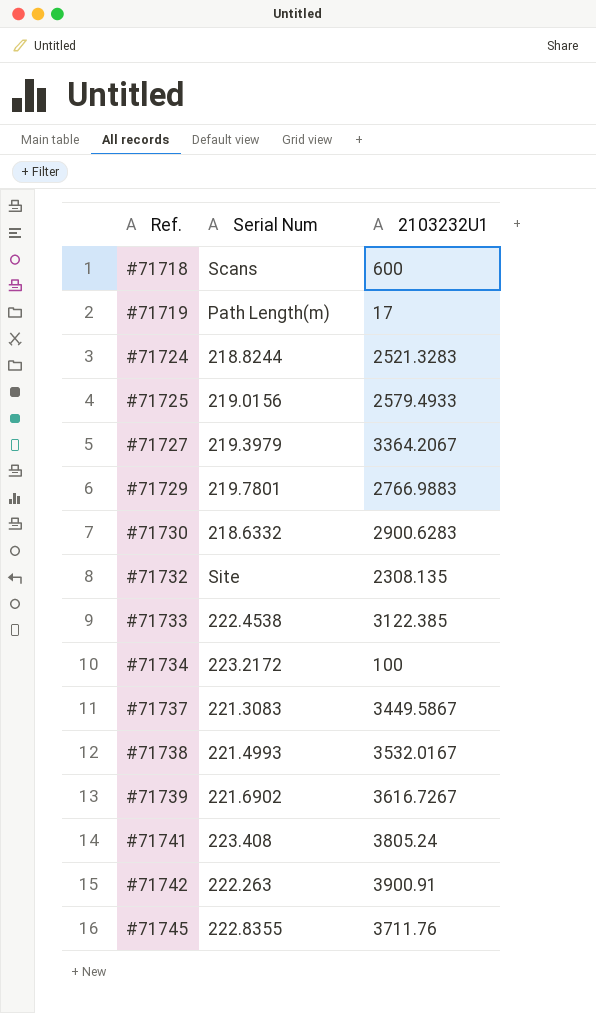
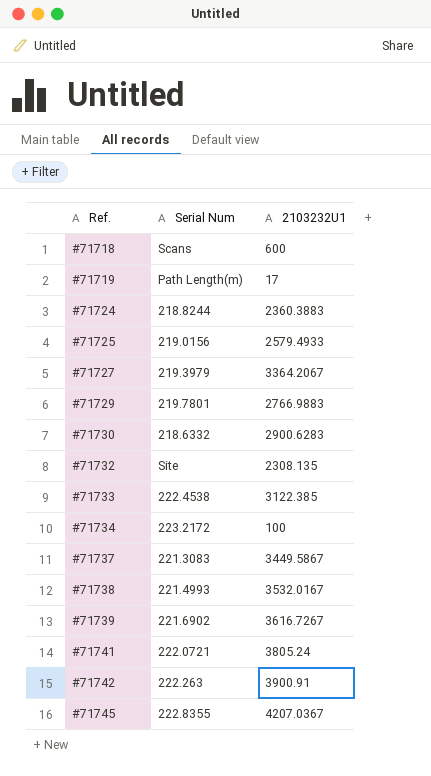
#71724 | 2103232U1: 2521.3283 -> 2360.3883
#71741 | Serial Num: 223.408 -> 222.0721
#71745 | 2103232U1: 3711.76 -> 4207.0367

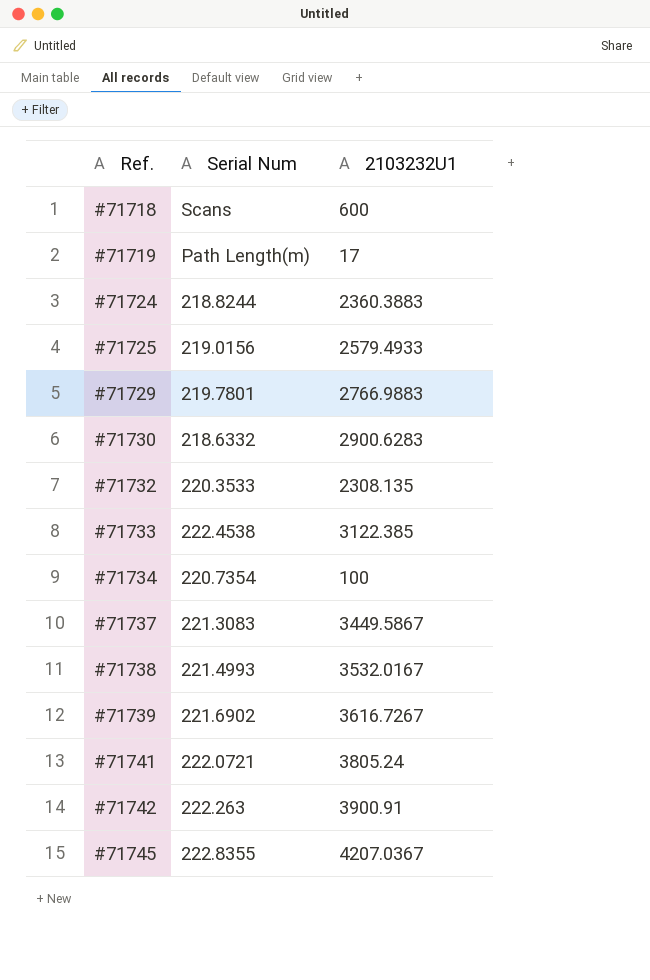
row #71727: 219.3979 | 3364.2067 -> none
#71732 | Serial Num: Site -> 220.3533
#71734 | Serial Num: 223.2172 -> 220.7354

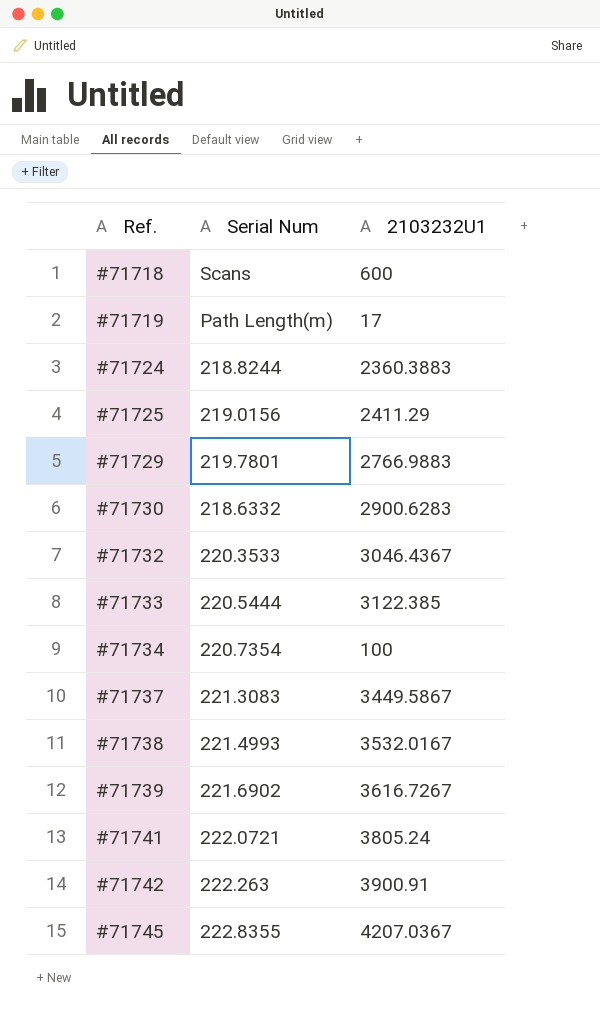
#71725 | 2103232U1: 2579.4933 -> 2411.29
#71732 | 2103232U1: 2308.135 -> 3046.4367
#71733 | Serial Num: 222.4538 -> 220.5444

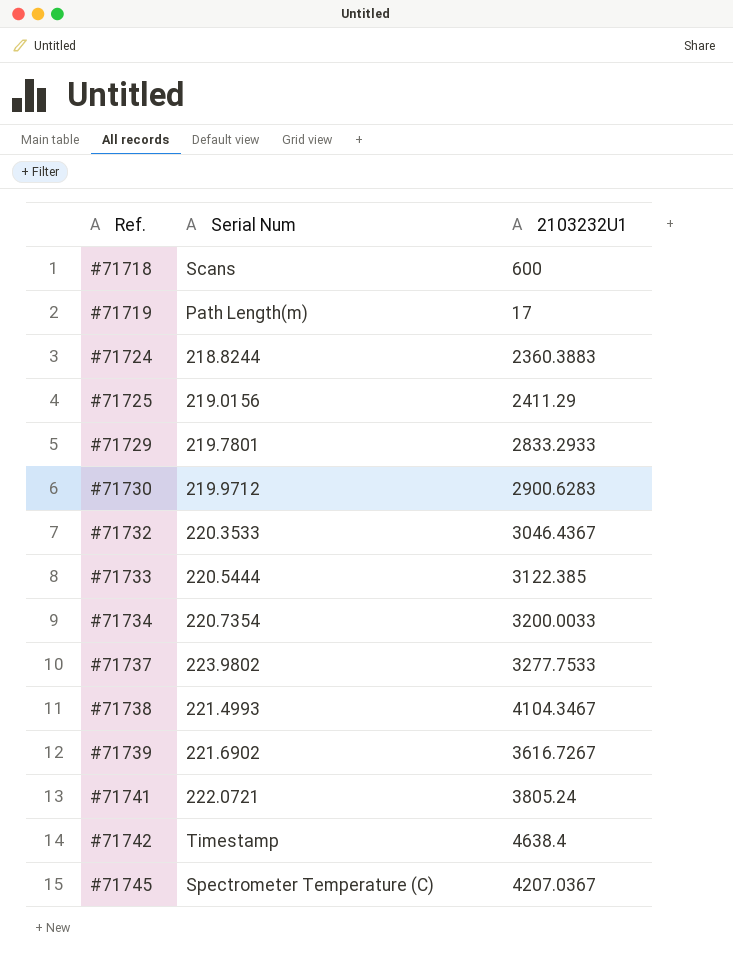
#71729 | 2103232U1: 2766.9883 -> 2833.2933
#71730 | Serial Num: 218.6332 -> 219.9712
#71734 | 2103232U1: 100 -> 3200.0033
#71737 | Serial Num: 221.3083 -> 223.9802
#71737 | 2103232U1: 3449.5867 -> 3277.7533
#71738 | 2103232U1: 3532.0167 -> 4104.3467
#71742 | Serial Num: 222.263 -> Timestamp
#71742 | 2103232U1: 3900.91 -> 4638.4
#71745 | Serial Num: 222.8355 -> Spectrometer Temperature (C)

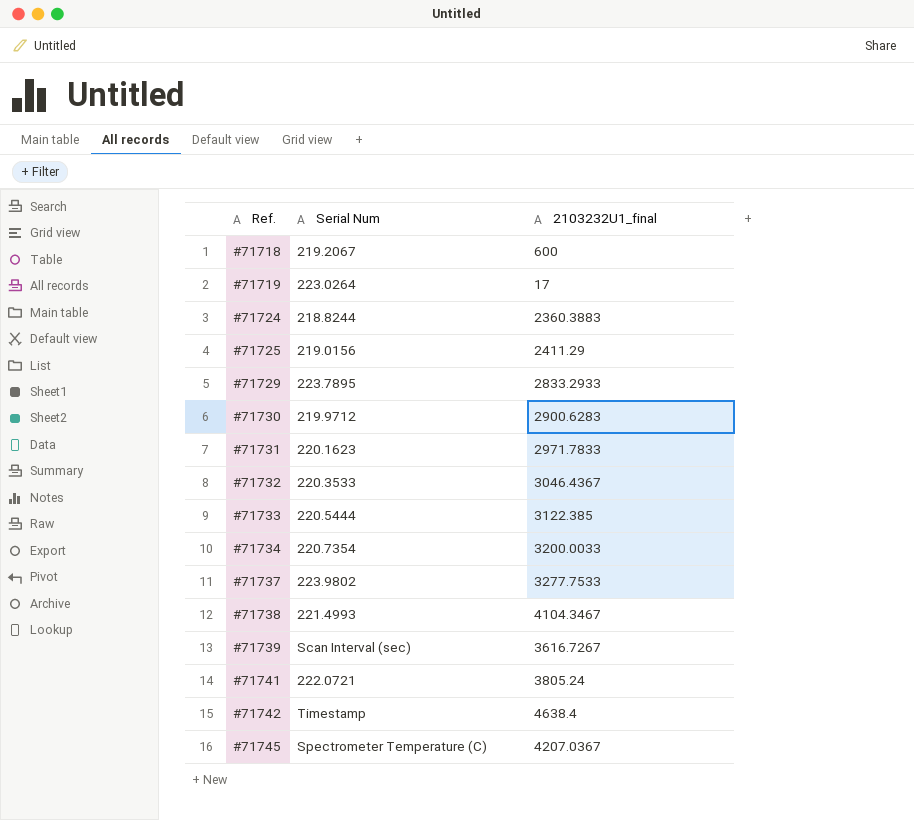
column name: 2103232U1 -> 2103232U1_final
#71718 | Serial Num: Scans -> 219.2067
#71719 | Serial Num: Path Length(m) -> 223.0264
#71729 | Serial Num: 219.7801 -> 223.7895
row #71731: none -> 220.1623 | 2971.7833
#71739 | Serial Num: 221.6902 -> Scan Interval (sec)

